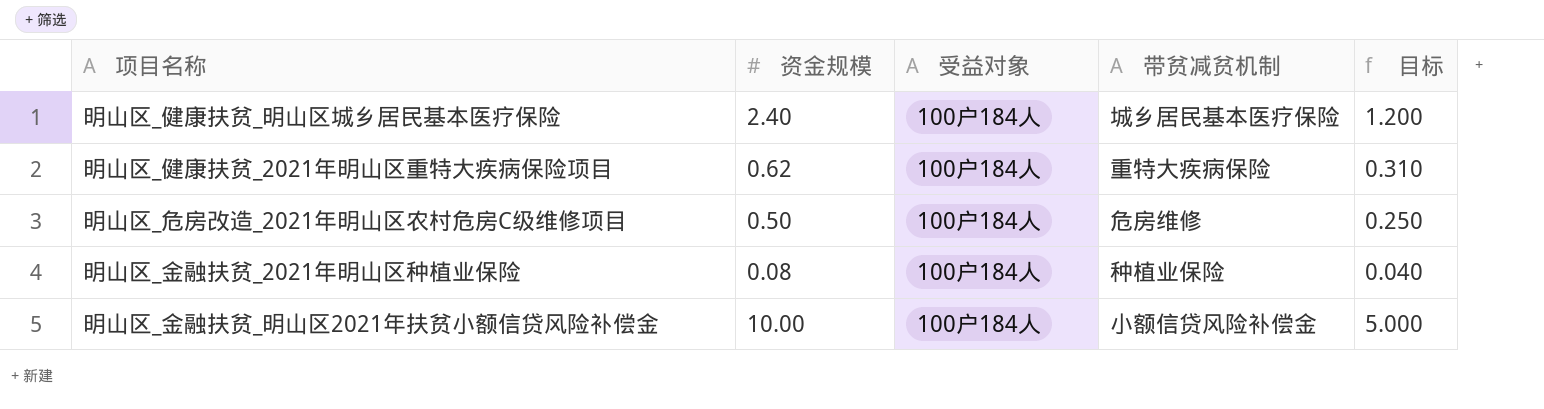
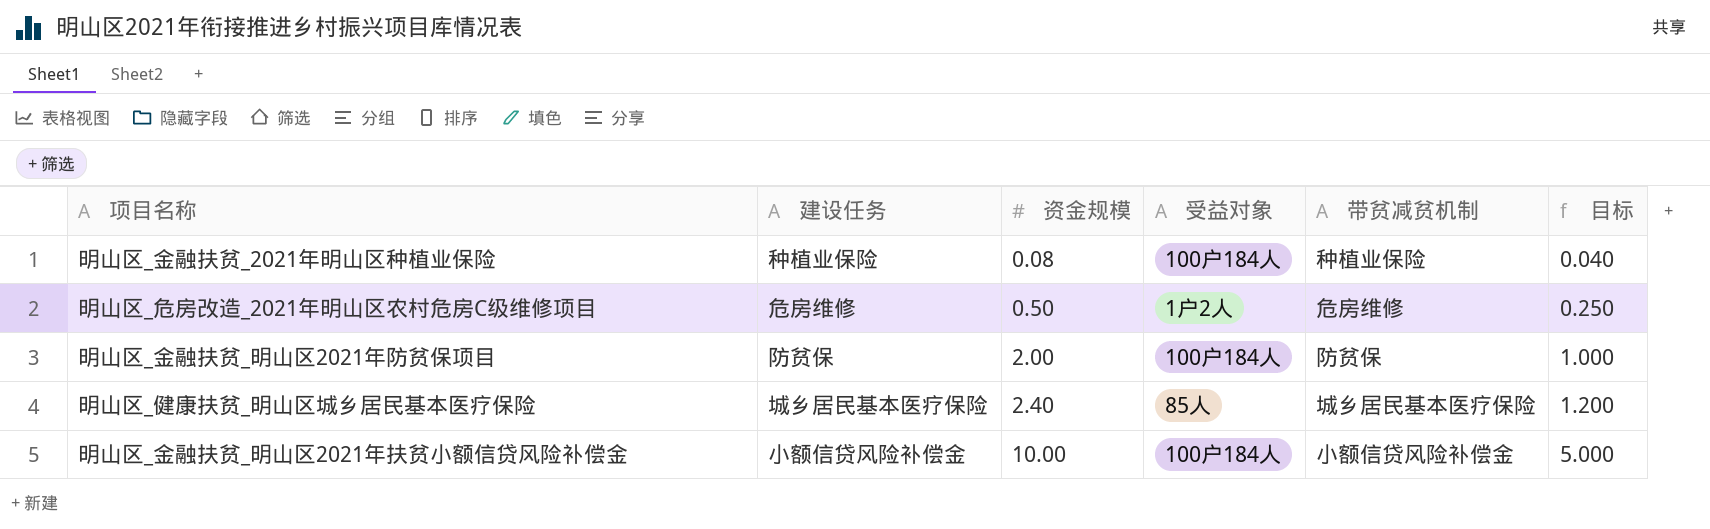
row order: none -> 资金规模 ascending
column 建设任务 | position: none -> 2
row 明山区_健康扶贫_2021年明山区重特大疾病保险项目: 0.62 | 100户184人 | 重特大疾病保险 | 0.310 -> none
明山区_危房改造_2021年明山区农村危房C级维修项目 | 受益对象: 100户184人 -> 1户2人
row 明山区_金融扶贫_明山区2021年防贫保项目: none -> 防贫保 | 2.00 | 100户184人 | 防贫保 | 1.000
明山区_健康扶贫_明山区城乡居民基本医疗保险 | 受益对象: 100户184人 -> 85人

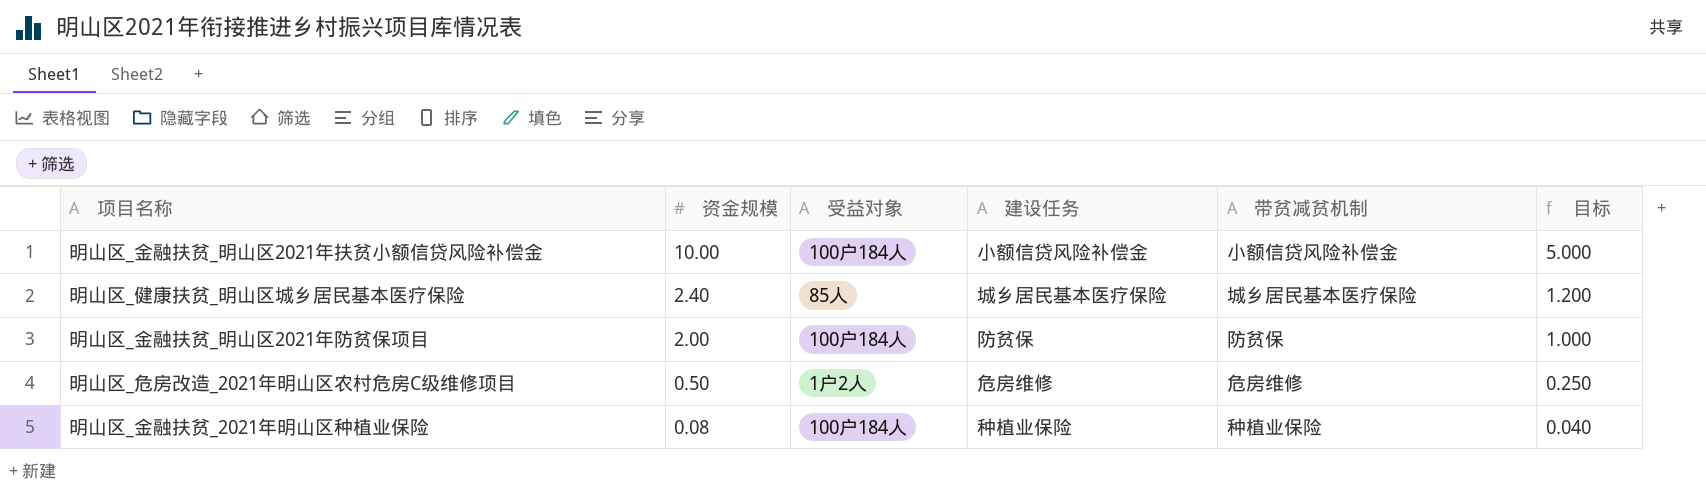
row order: 资金规模 ascending -> 资金规模 descending
column 建设任务 | position: 2 -> 4

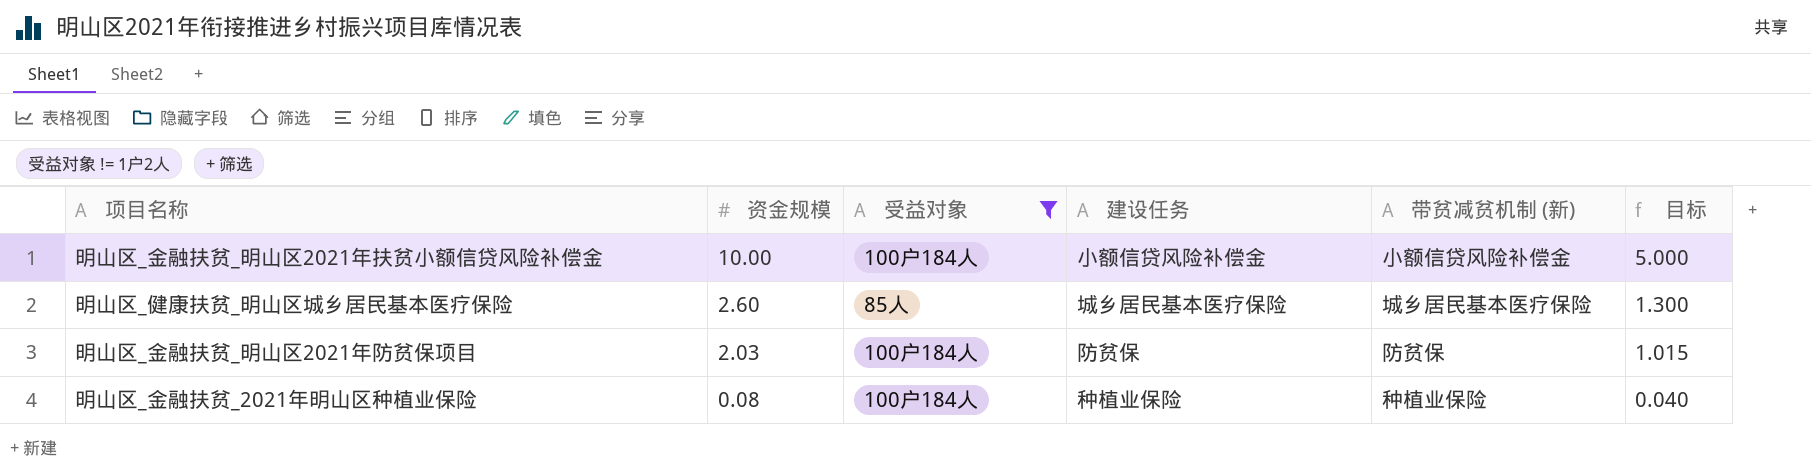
filter: none -> 受益对象 != 1户2人
column name: 带贫减贫机制 -> 带贫减贫机制 (新)
明山区_健康扶贫_明山区城乡居民基本医疗保险 | 资金规模: 2.40 -> 2.60
明山区_健康扶贫_明山区城乡居民基本医疗保险 | 目标: 1.200 -> 1.300
明山区_金融扶贫_明山区2021年防贫保项目 | 资金规模: 2.00 -> 2.03
明山区_金融扶贫_明山区2021年防贫保项目 | 目标: 1.000 -> 1.015

